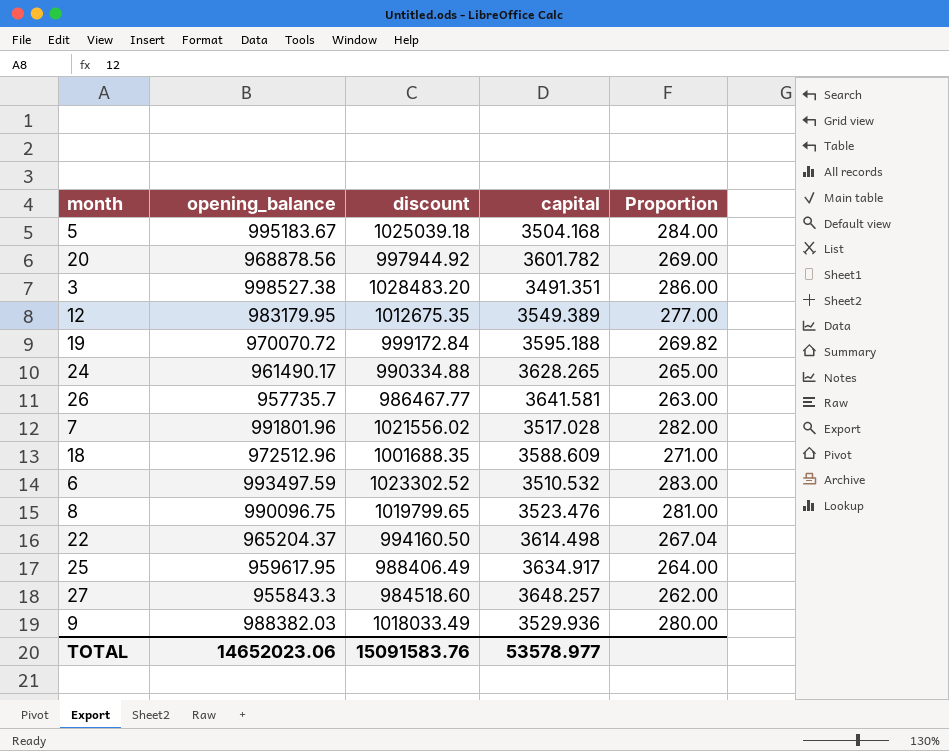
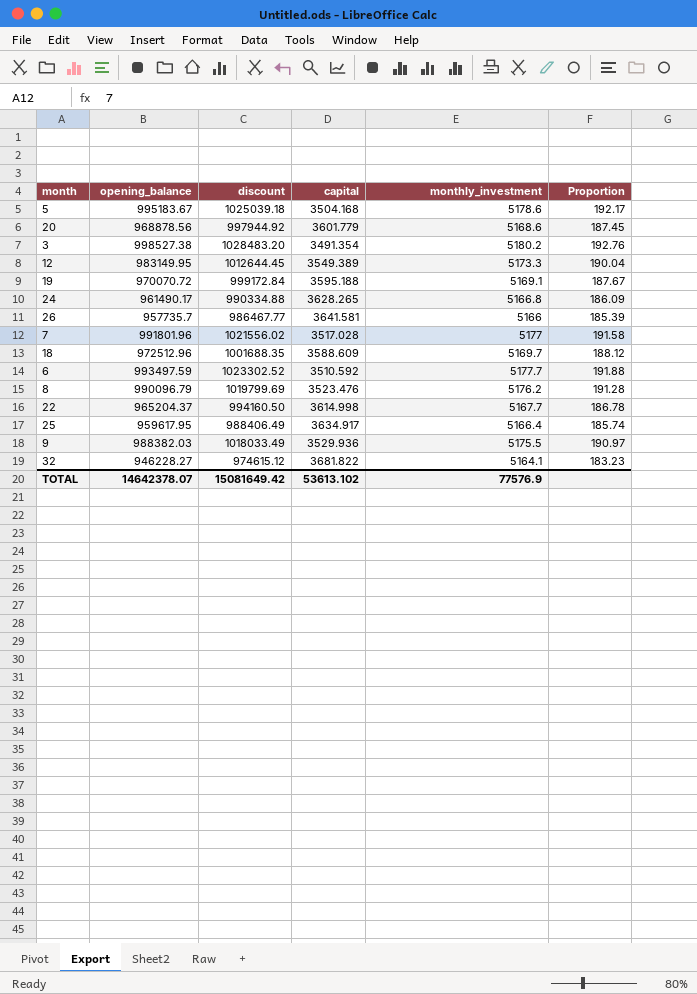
column monthly_investment | position: none -> 5
column Proportion | formula: [opening_balance] / [capital] -> [opening_balance] / [monthly_investment]
row 27: 955843.3 | 984518.60 | 3648.257 | 262.00 -> none
20 | capital: 3601.782 -> 3601.779
3 | capital: 3491.351 -> 3491.354
12 | opening_balance: 983179.95 -> 983149.95
12 | discount: 1012675.35 -> 1012644.45
6 | capital: 3510.532 -> 3510.592
8 | opening_balance: 990096.75 -> 990096.79
8 | discount: 1019799.65 -> 1019799.69
22 | capital: 3614.498 -> 3614.998
row 32: none -> 946228.27 | 974615.12 | 3681.822 | 5164.1 | 183.23
TOTAL | opening_balance: 14652023.06 -> 14642378.07
TOTAL | discount: 15091583.76 -> 15081649.42
TOTAL | capital: 53578.977 -> 53613.102

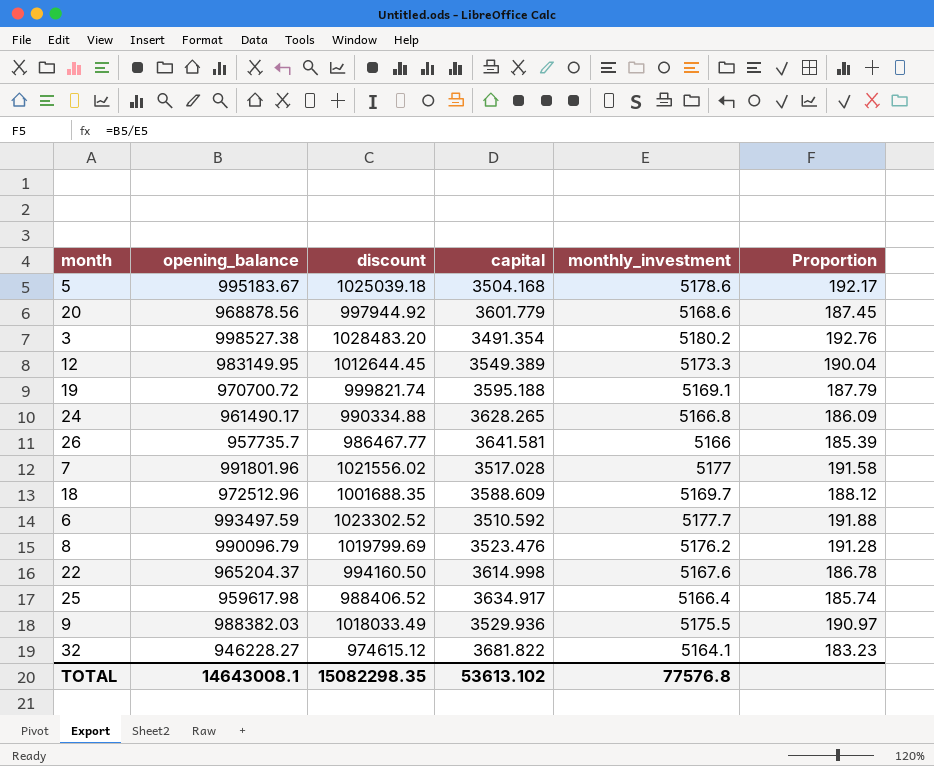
19 | opening_balance: 970070.72 -> 970700.72
19 | discount: 999172.84 -> 999821.74
19 | Proportion: 187.67 -> 187.79
22 | monthly_investment: 5167.7 -> 5167.6
25 | opening_balance: 959617.95 -> 959617.98
25 | discount: 988406.49 -> 988406.52
TOTAL | opening_balance: 14642378.07 -> 14643008.1
TOTAL | discount: 15081649.42 -> 15082298.35
TOTAL | monthly_investment: 77576.9 -> 77576.8

